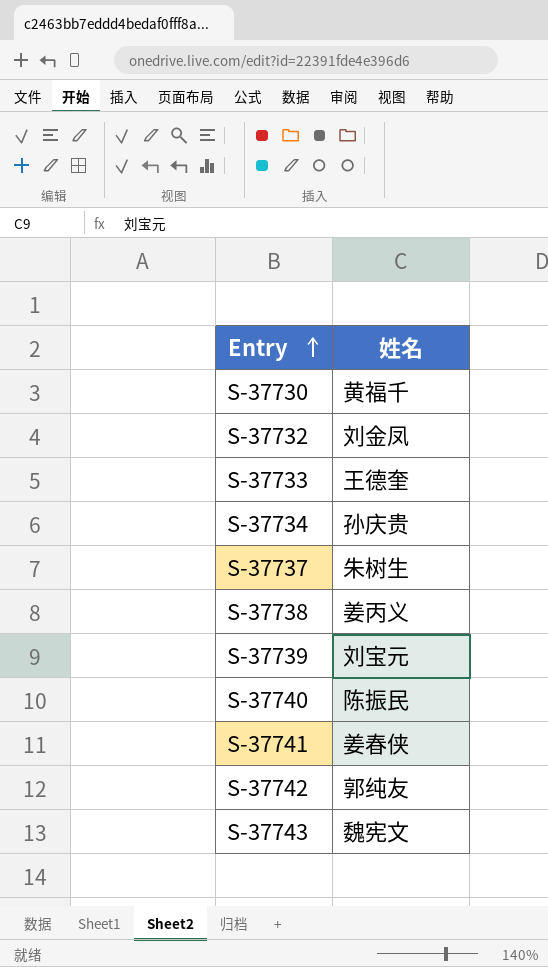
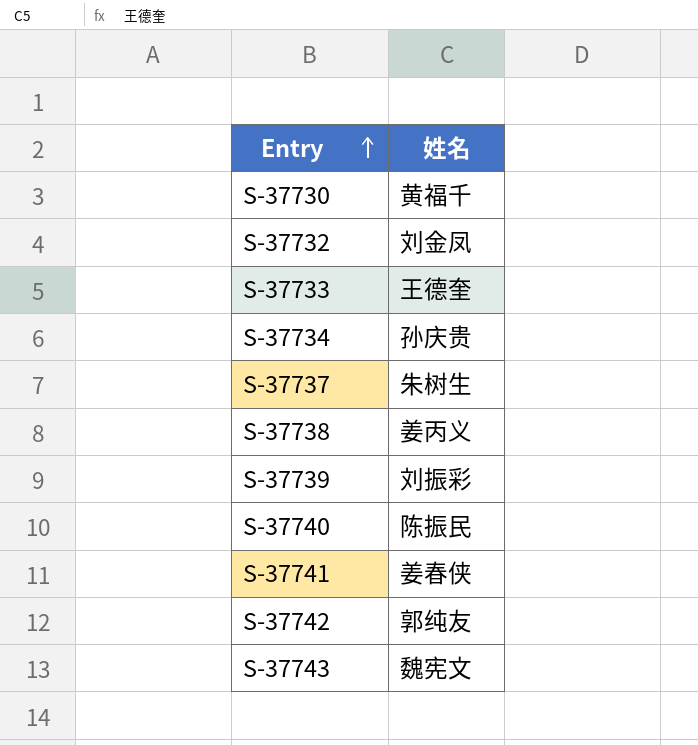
S-37739 | 姓名: 刘宝元 -> 刘振彩

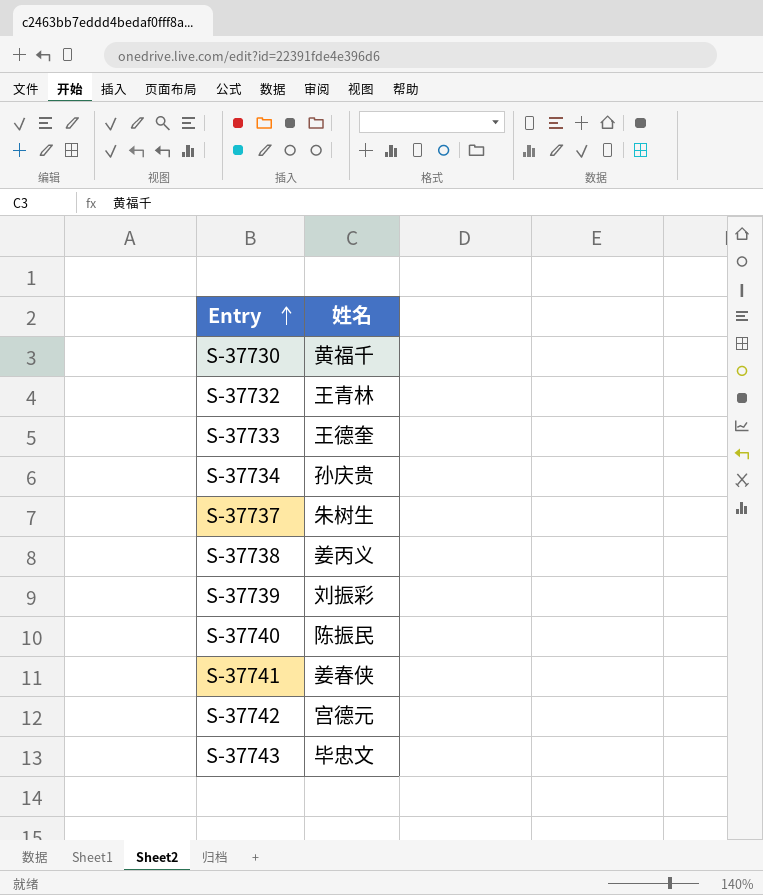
S-37732 | 姓名: 刘金凤 -> 王青林
S-37742 | 姓名: 郭纯友 -> 宫德元
S-37743 | 姓名: 魏宪文 -> 毕忠文

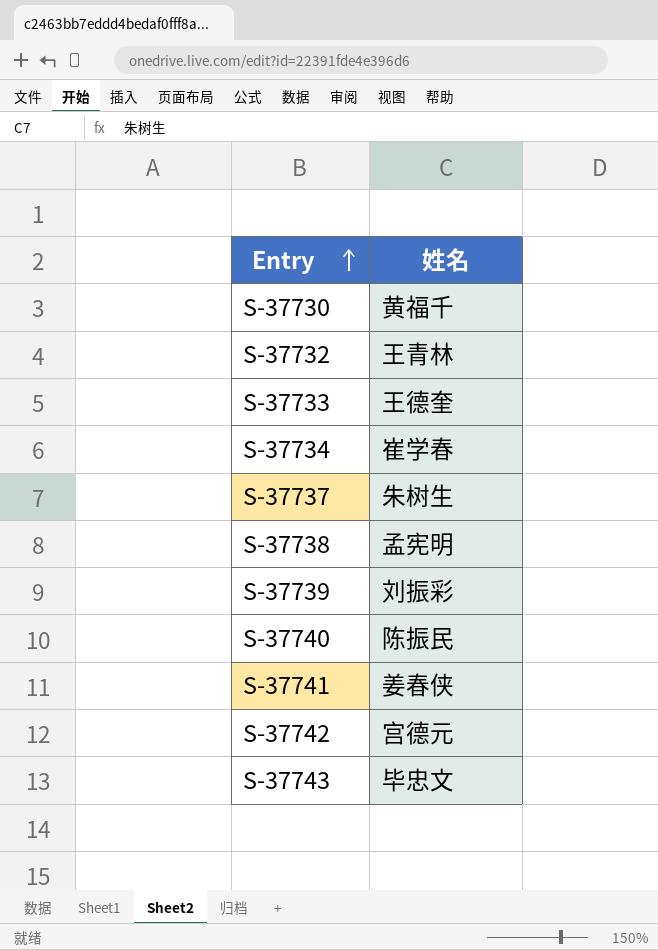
S-37734 | 姓名: 孙庆贵 -> 崔学春
S-37738 | 姓名: 姜丙义 -> 孟宪明

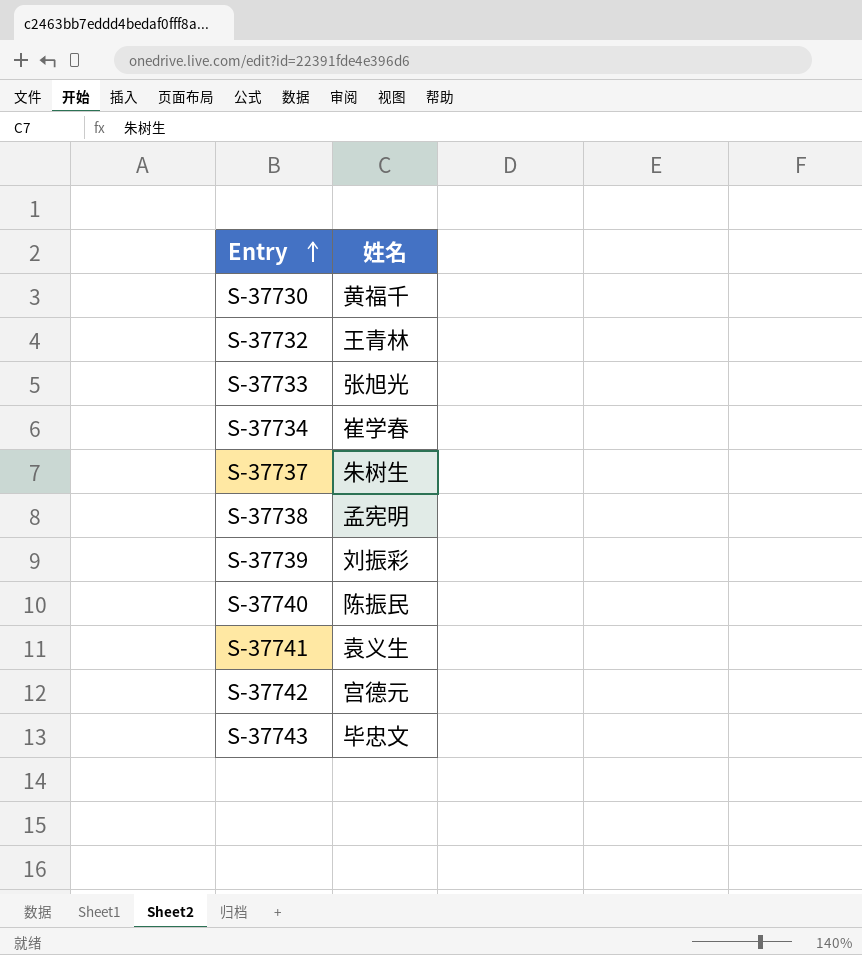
S-37733 | 姓名: 王德奎 -> 张旭光
S-37741 | 姓名: 姜春侠 -> 袁义生

